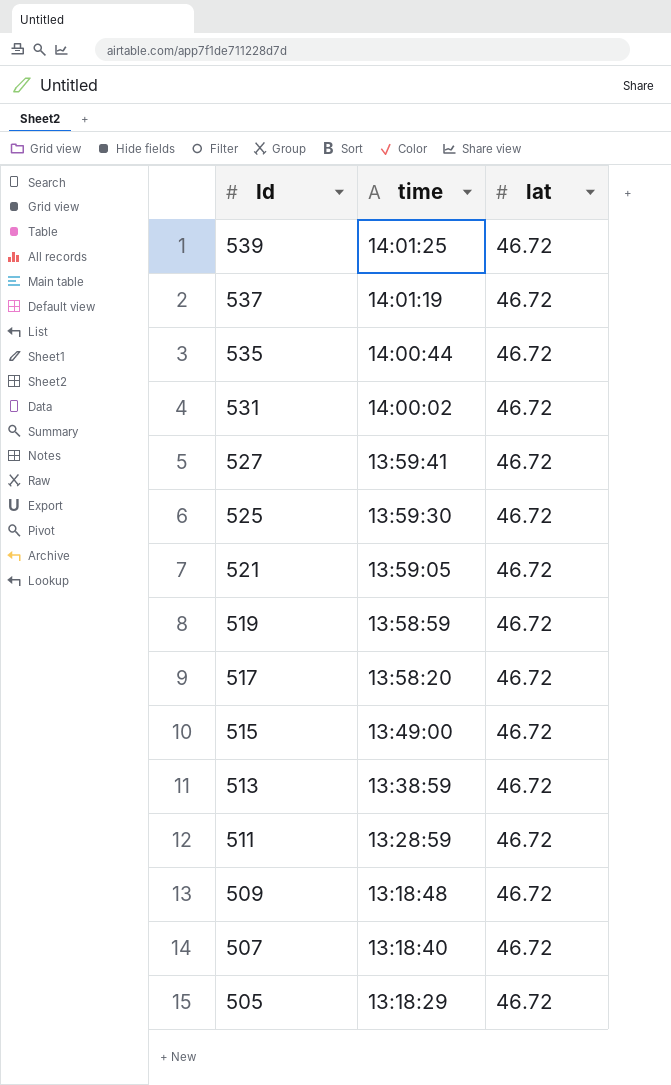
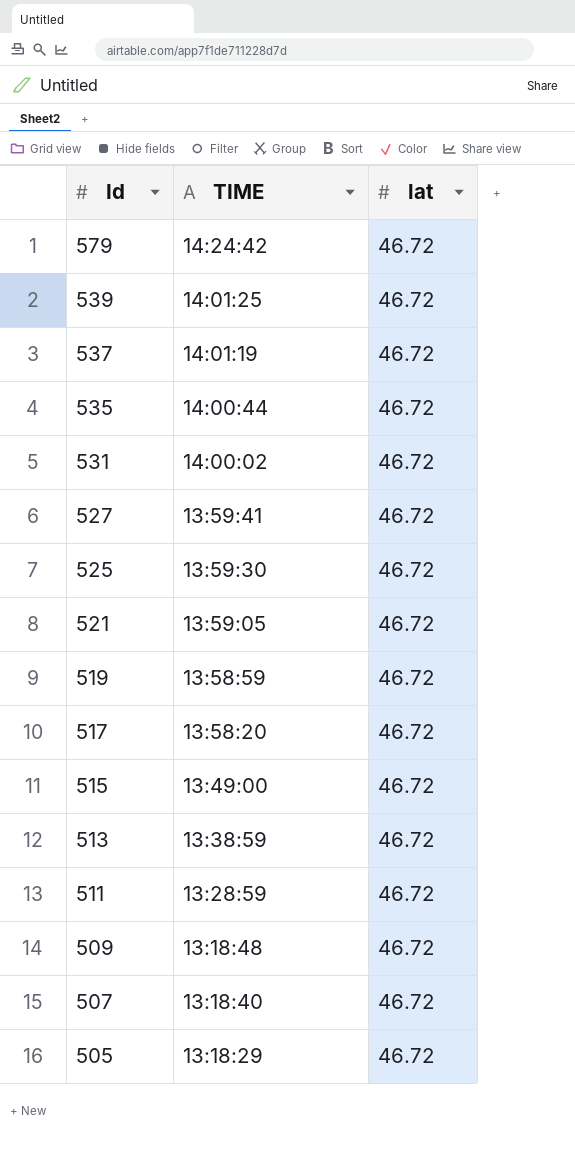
column name: time -> TIME
row 579: none -> 14:24:42 | 46.72

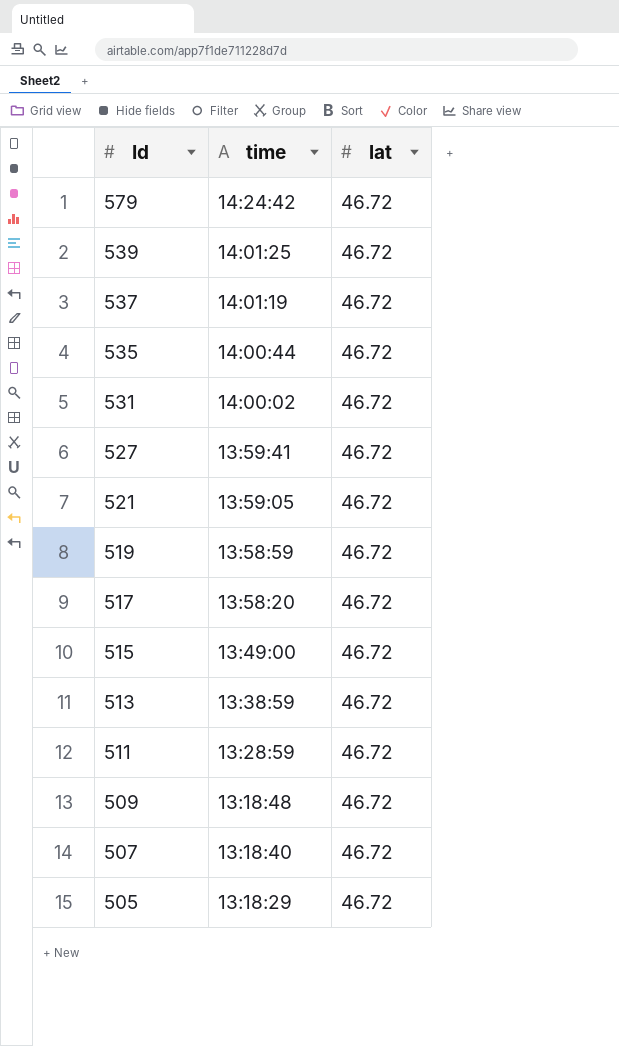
column name: TIME -> time
row 525: 13:59:30 | 46.72 -> none

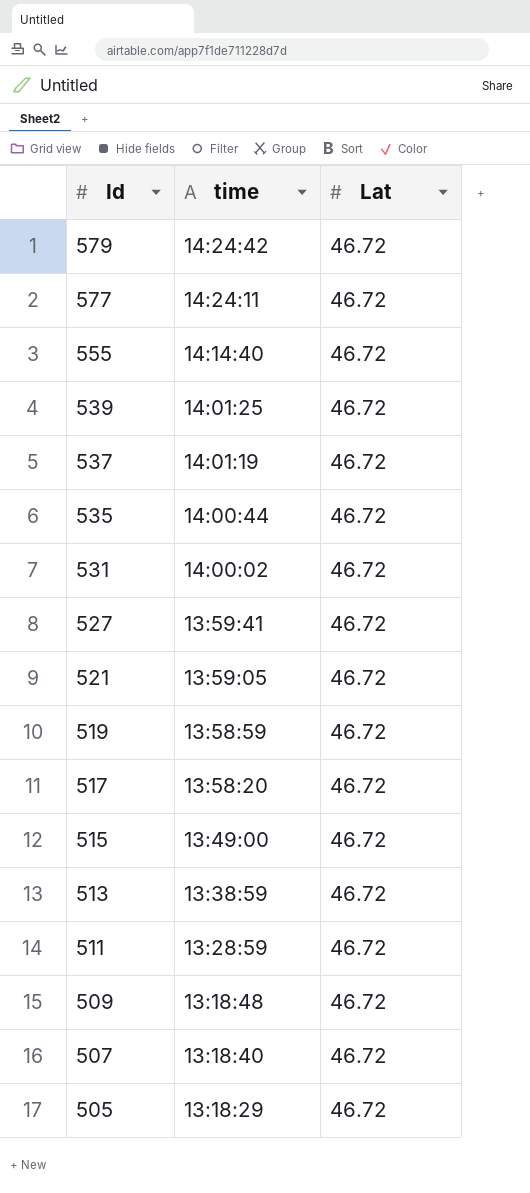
column name: lat -> Lat
row 577: none -> 14:24:11 | 46.72
row 555: none -> 14:14:40 | 46.72

